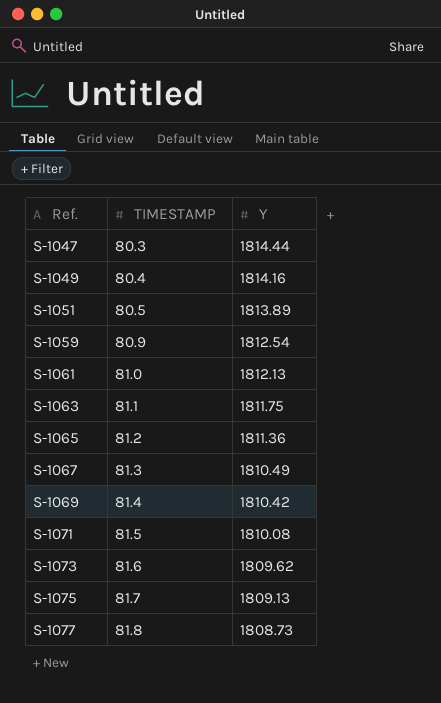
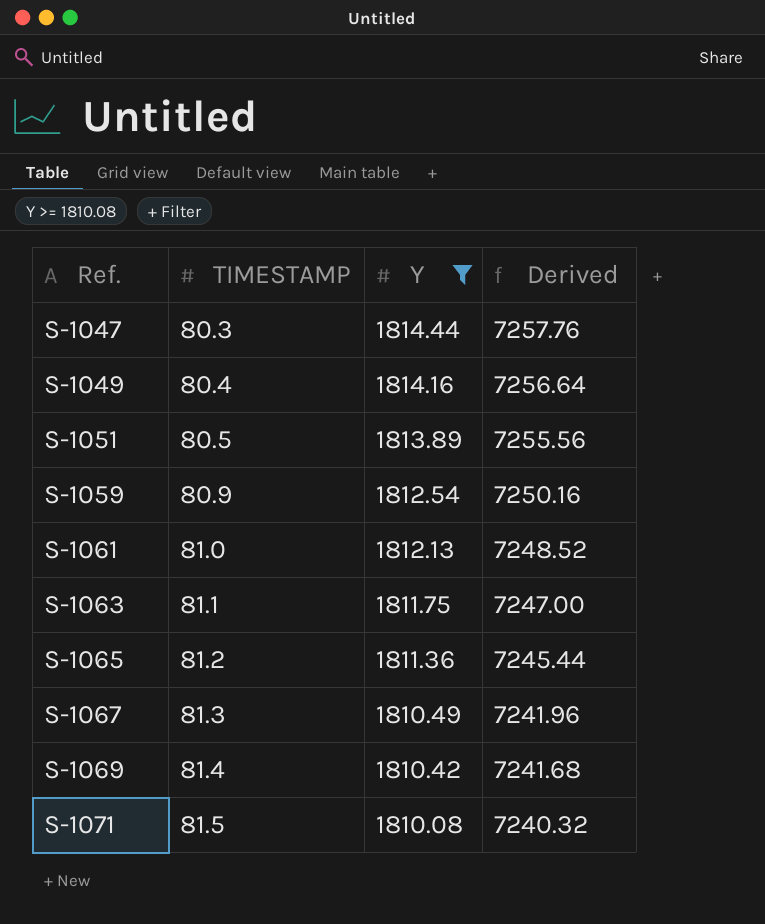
filter: none -> Y >= 1810.08
column Derived | formula: none -> [Y] * 4

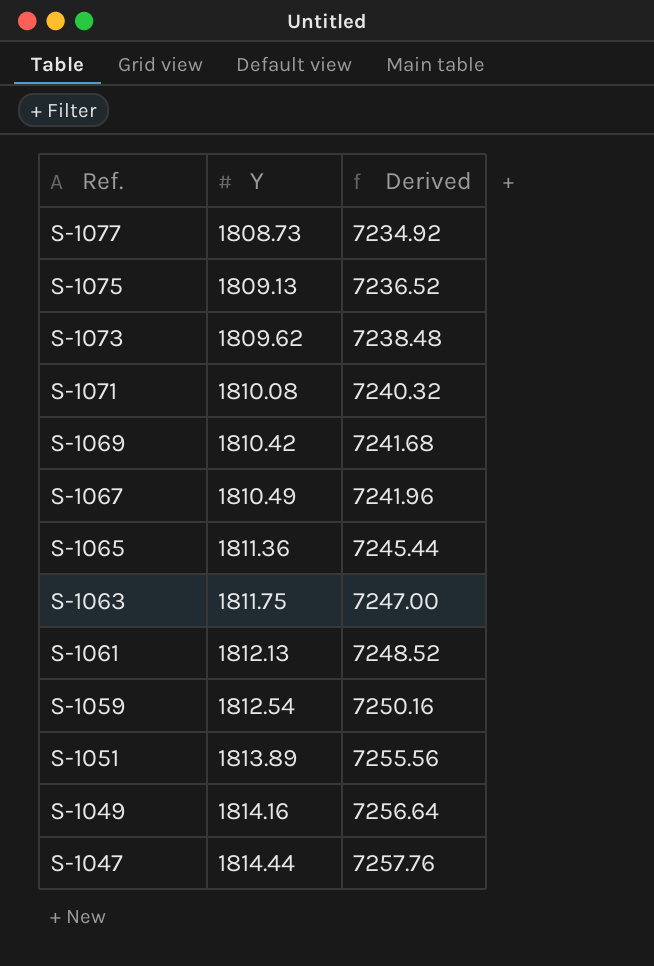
filter: Y >= 1810.08 -> none
row order: Ref. ascending -> Ref. descending
column TIMESTAMP | position: 2 -> none

